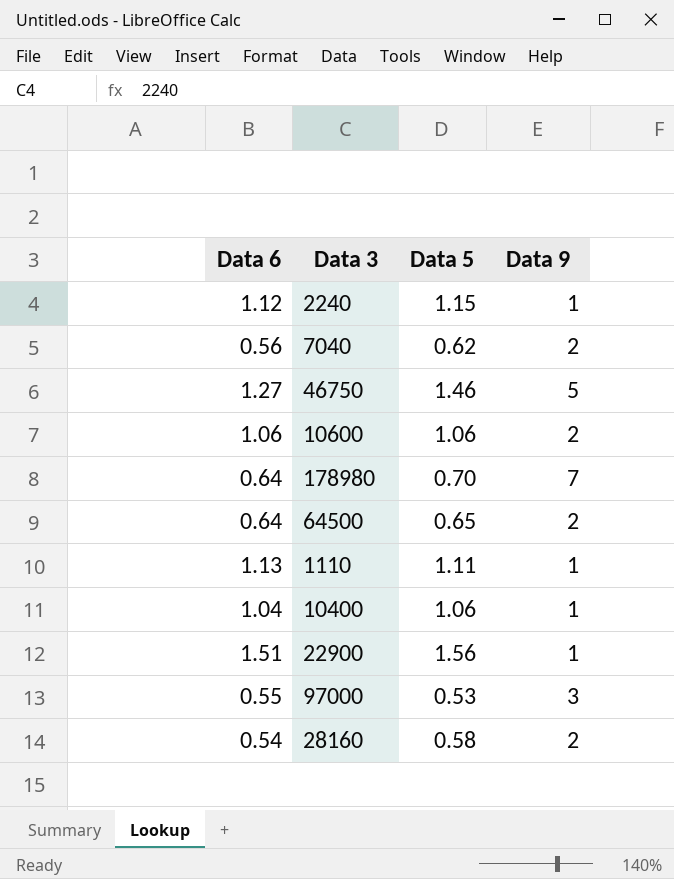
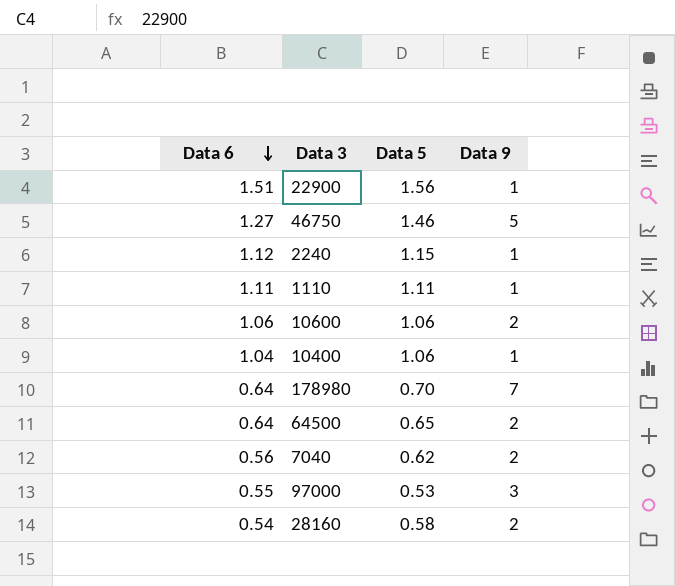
row order: none -> Data 6 descending
1110 | Data 6: 1.13 -> 1.11

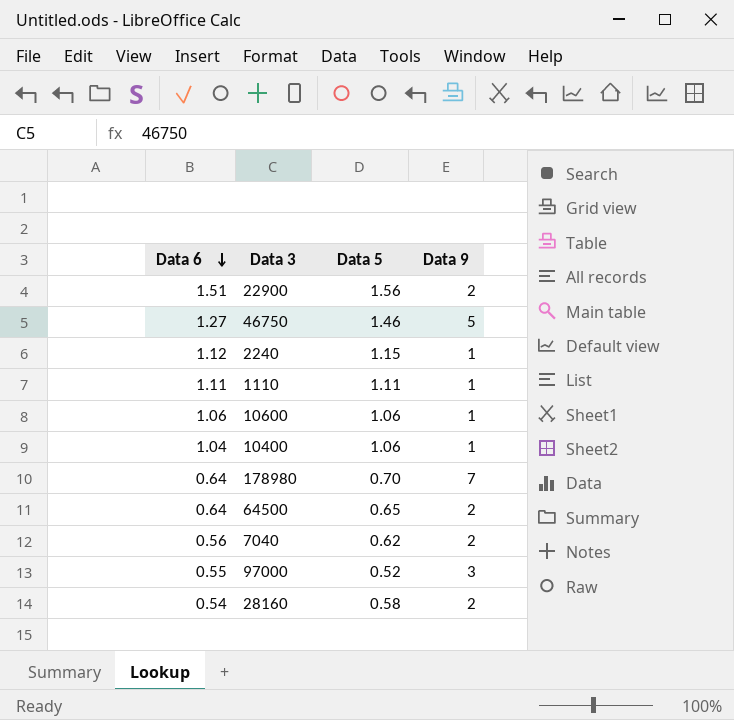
22900 | Data 9: 1 -> 2
10600 | Data 9: 2 -> 1
97000 | Data 5: 0.53 -> 0.52

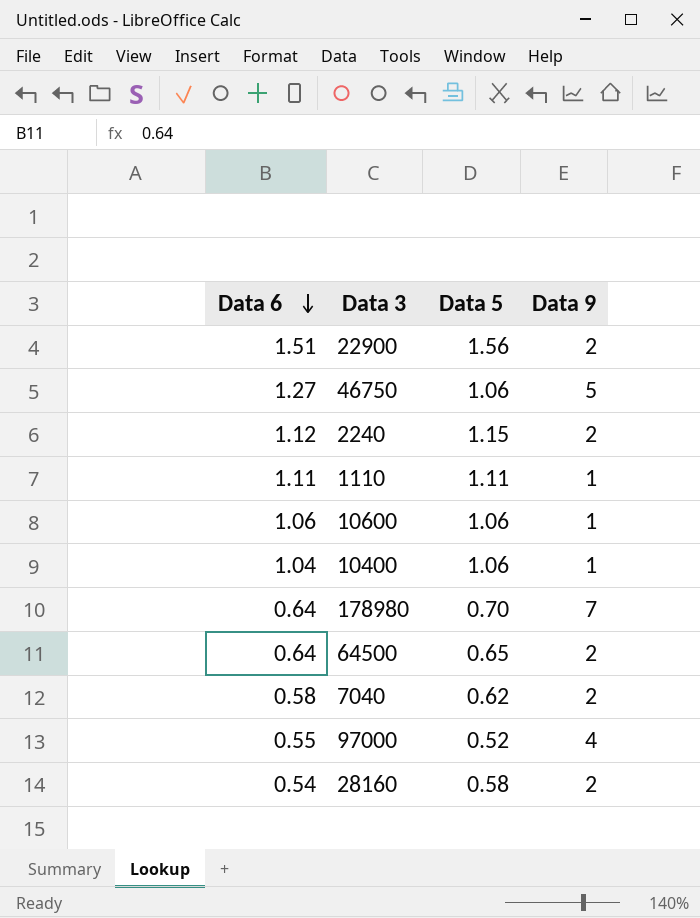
46750 | Data 5: 1.46 -> 1.06
2240 | Data 9: 1 -> 2
7040 | Data 6: 0.56 -> 0.58
97000 | Data 9: 3 -> 4

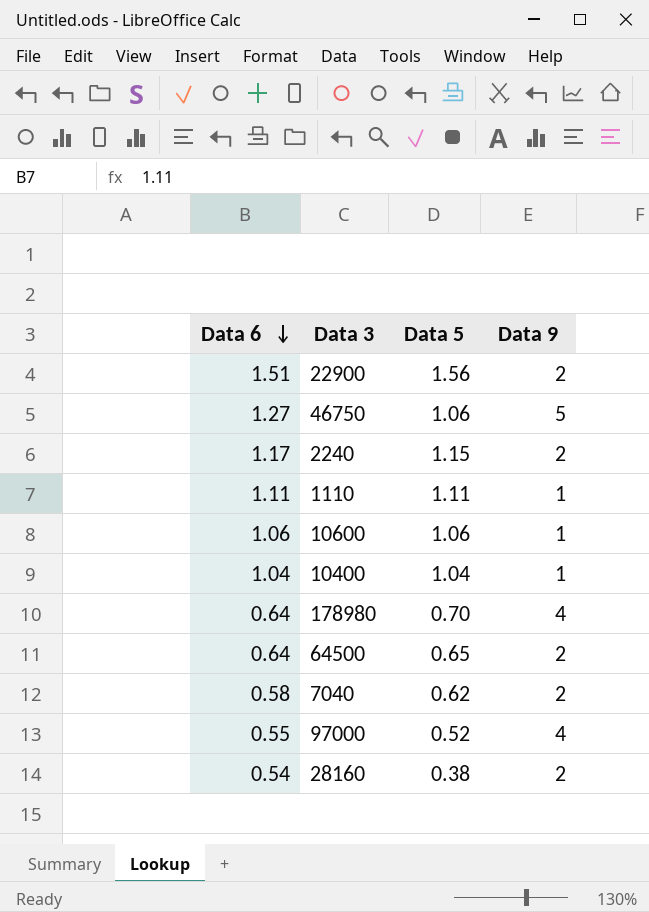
2240 | Data 6: 1.12 -> 1.17
10400 | Data 5: 1.06 -> 1.04
178980 | Data 9: 7 -> 4
28160 | Data 5: 0.58 -> 0.38

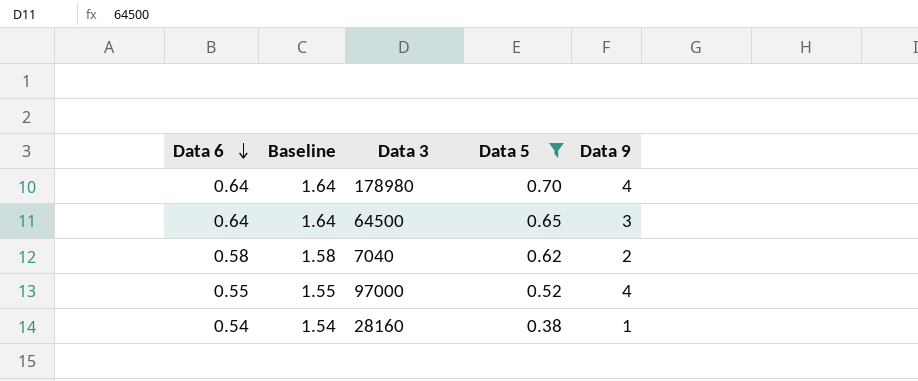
filter: none -> Data 5 <= 0.70
column Baseline | formula: none -> [Data 6] + 1
64500 | Data 9: 2 -> 3
28160 | Data 9: 2 -> 1

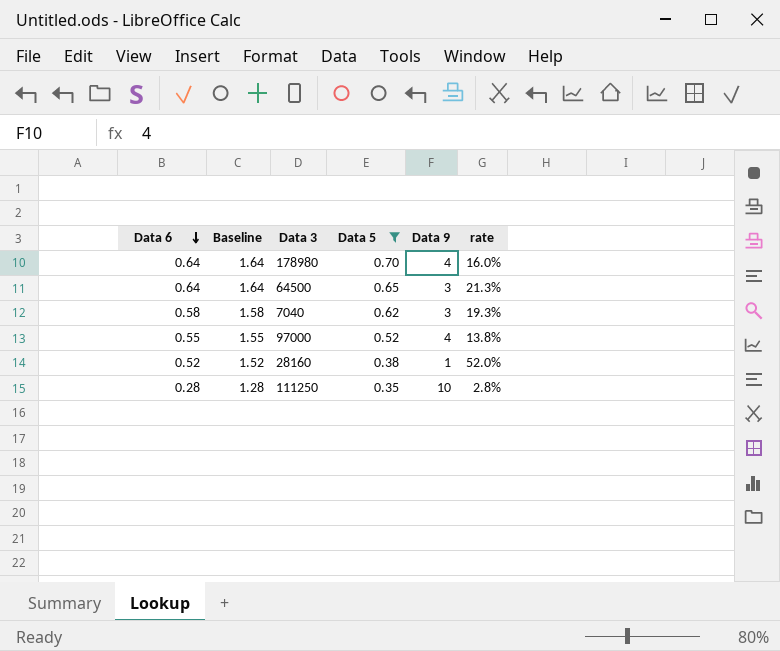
column rate | formula: none -> [Data 6] / [Data 9]
7040 | Data 9: 2 -> 3
28160 | Data 6: 0.54 -> 0.52
28160 | Baseline: 1.54 -> 1.52
row 111250: none -> 0.28 | 1.28 | 0.35 | 10 | 2.8%

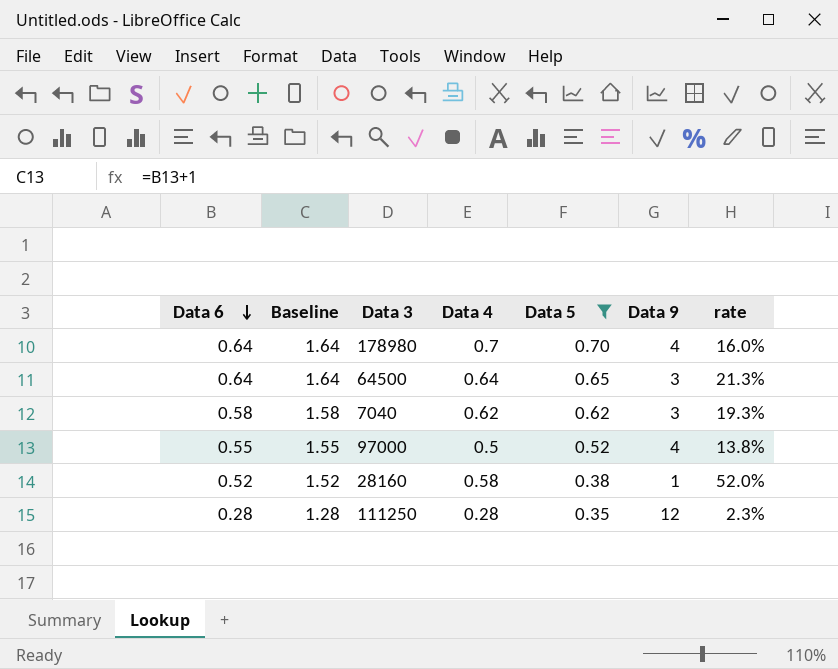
column Data 4 | position: none -> 4
111250 | Data 9: 10 -> 12
111250 | rate: 2.8% -> 2.3%

